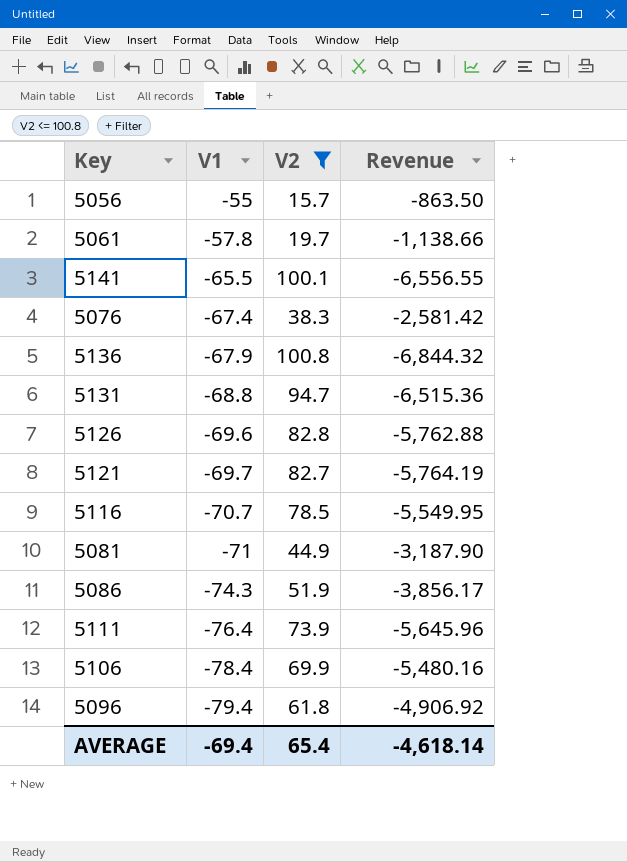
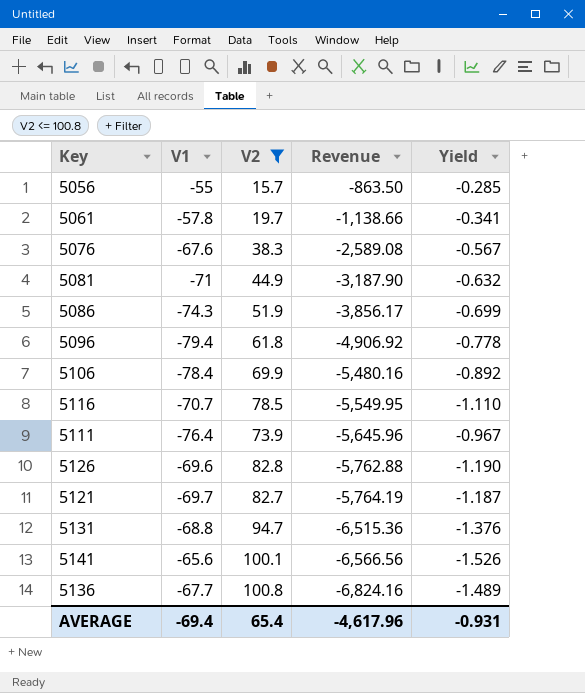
row order: V1 descending -> Revenue descending
column Yield | formula: none -> [V2] / [V1]
5076 | V1: -67.4 -> -67.6
5076 | Revenue: -2,581.42 -> -2,589.08
5141 | V1: -65.5 -> -65.6
5141 | Revenue: -6,556.55 -> -6,566.56
5136 | V1: -67.9 -> -67.7
5136 | Revenue: -6,844.32 -> -6,824.16
AVERAGE | Revenue: -4,618.14 -> -4,617.96

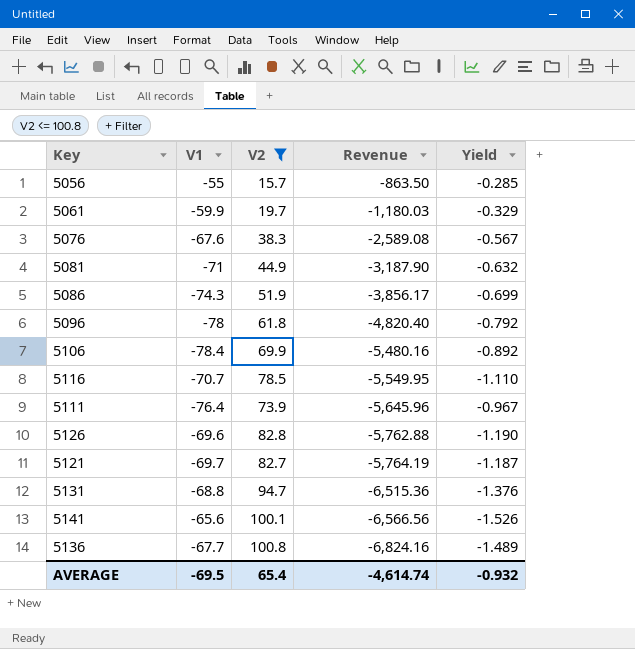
5061 | V1: -57.8 -> -59.9
5061 | Revenue: -1,138.66 -> -1,180.03
5061 | Yield: -0.341 -> -0.329
5096 | V1: -79.4 -> -78
5096 | Revenue: -4,906.92 -> -4,820.40
5096 | Yield: -0.778 -> -0.792
AVERAGE | V1: -69.4 -> -69.5
AVERAGE | Revenue: -4,617.96 -> -4,614.74
AVERAGE | Yield: -0.931 -> -0.932

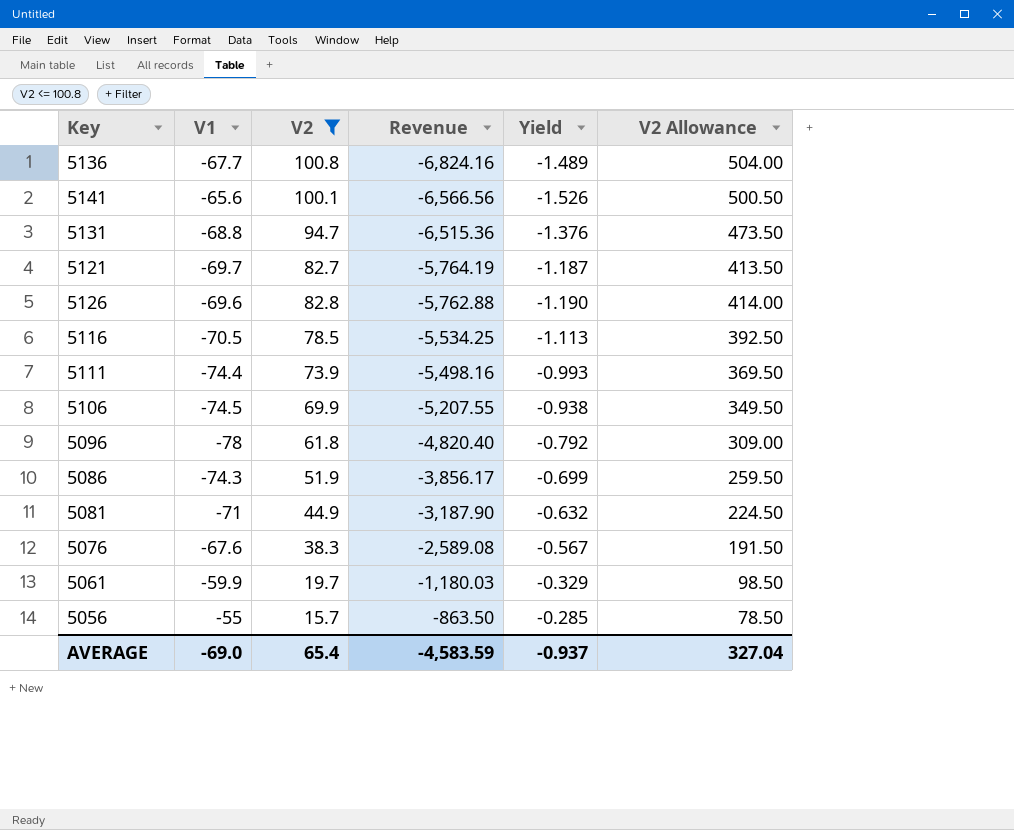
row order: Revenue descending -> Revenue ascending
column V2 Allowance | formula: none -> [V2] * 5
5116 | V1: -70.7 -> -70.5
5116 | Revenue: -5,549.95 -> -5,534.25
5116 | Yield: -1.110 -> -1.113
5111 | V1: -76.4 -> -74.4
5111 | Revenue: -5,645.96 -> -5,498.16
5111 | Yield: -0.967 -> -0.993
5106 | V1: -78.4 -> -74.5
5106 | Revenue: -5,480.16 -> -5,207.55
5106 | Yield: -0.892 -> -0.938
AVERAGE | V1: -69.5 -> -69.0
AVERAGE | Revenue: -4,614.74 -> -4,583.59
AVERAGE | Yield: -0.932 -> -0.937

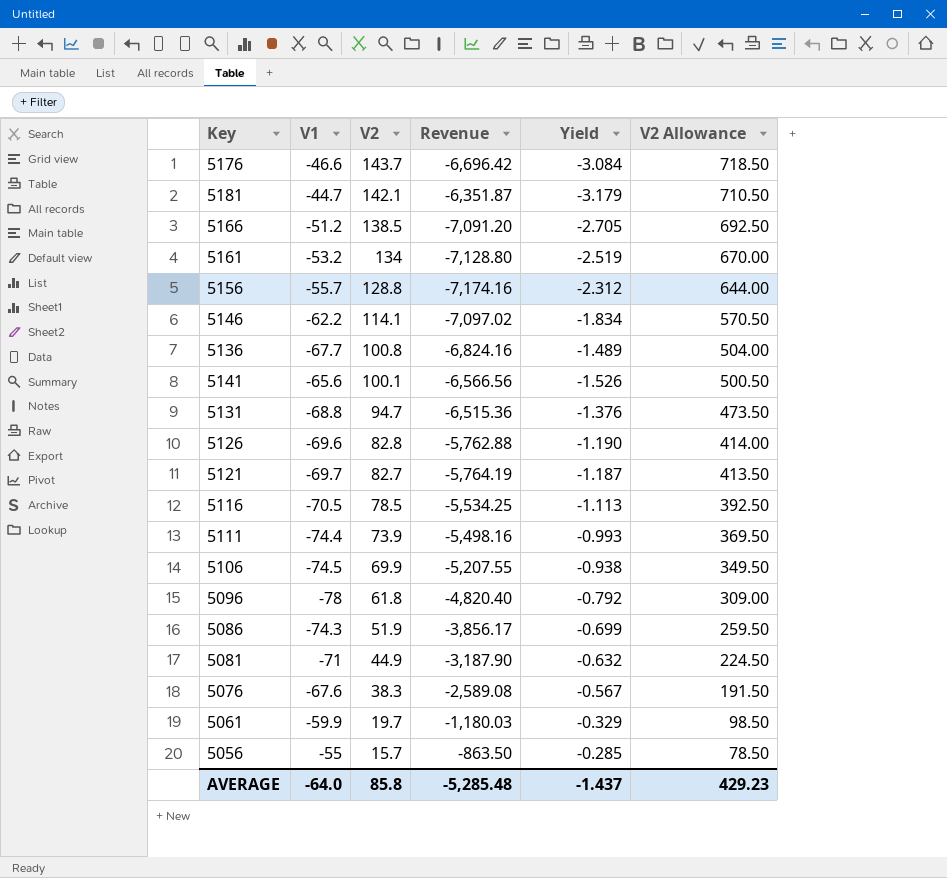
filter: V2 <= 100.8 -> none
row order: Revenue ascending -> V2 descending
AVERAGE | V1: -69.0 -> -64.0
AVERAGE | V2: 65.4 -> 85.8
AVERAGE | Revenue: -4,583.59 -> -5,285.48
AVERAGE | Yield: -0.937 -> -1.437
AVERAGE | V2 Allowance: 327.04 -> 429.23

